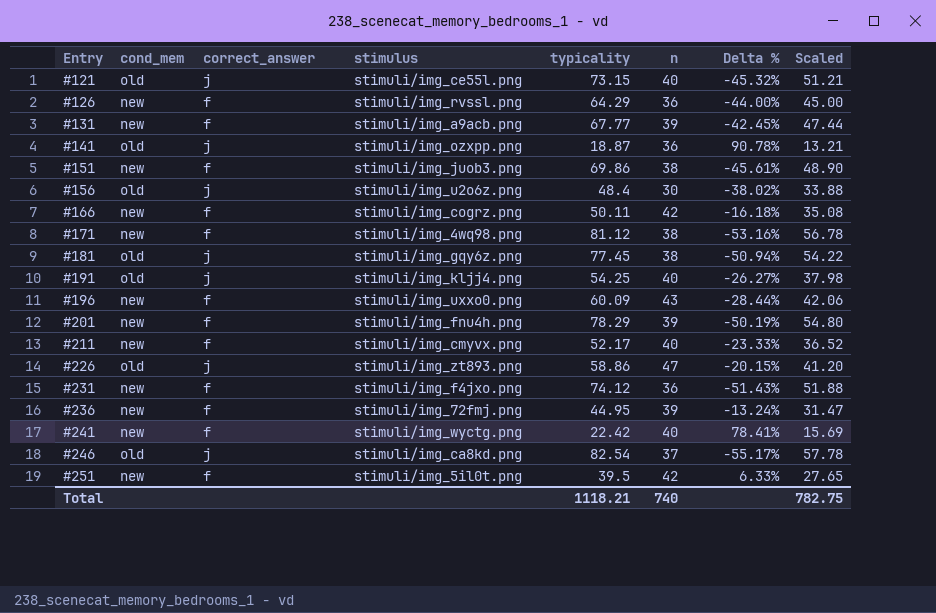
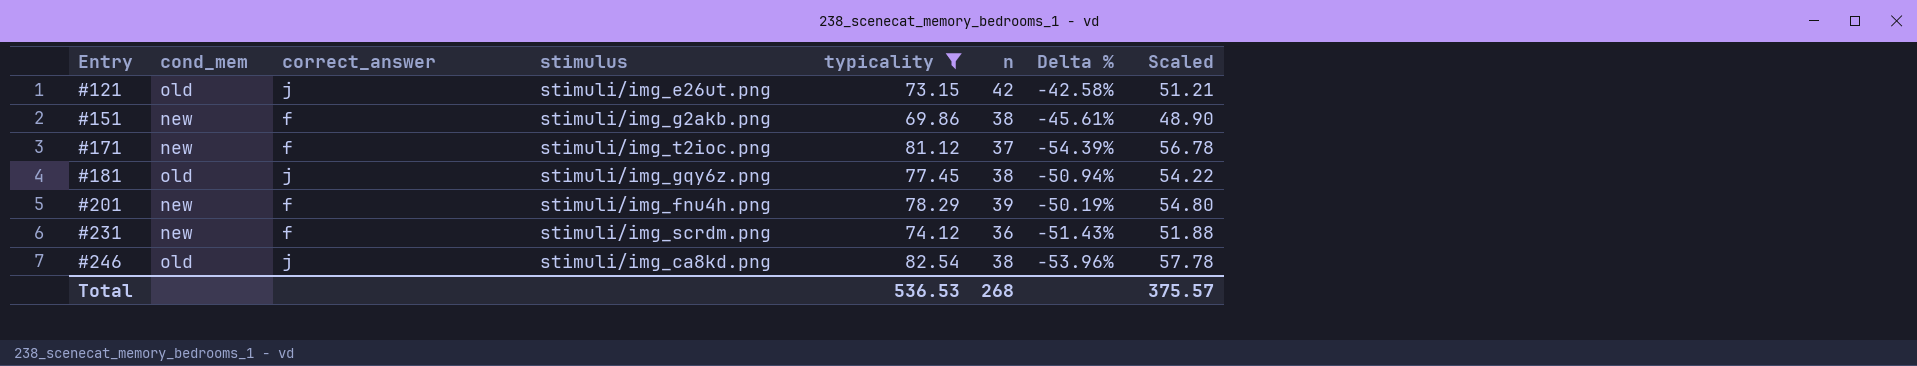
filter: none -> typicality >= 69.86
#121 | stimulus: stimuli/img_ce55l.png -> stimuli/img_e26ut.png
#121 | n: 40 -> 42
#121 | Delta %: -45.32% -> -42.58%
#151 | stimulus: stimuli/img_juob3.png -> stimuli/img_g2akb.png
#171 | stimulus: stimuli/img_4wq98.png -> stimuli/img_t2ioc.png
#171 | n: 38 -> 37
#171 | Delta %: -53.16% -> -54.39%
#231 | stimulus: stimuli/img_f4jxo.png -> stimuli/img_scrdm.png
#246 | n: 37 -> 38
#246 | Delta %: -55.17% -> -53.96%
Total | typicality: 1118.21 -> 536.53
Total | n: 740 -> 268
Total | Scaled: 782.75 -> 375.57

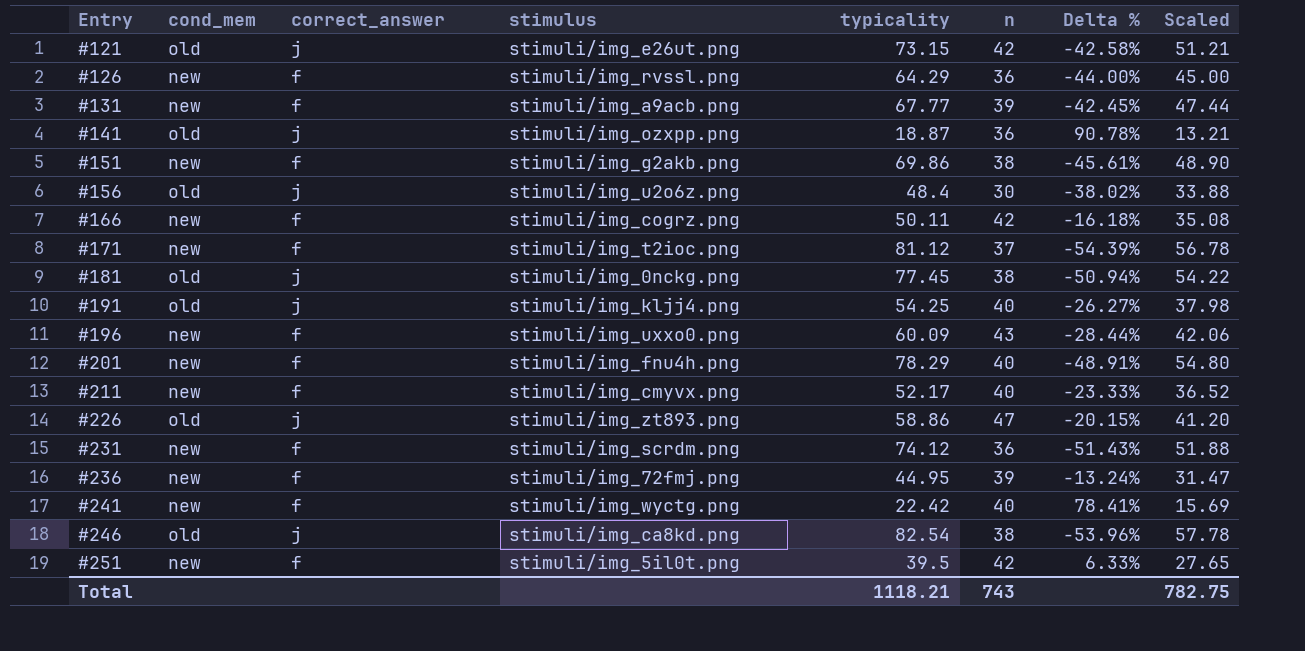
filter: typicality >= 69.86 -> none
#181 | stimulus: stimuli/img_gqy6z.png -> stimuli/img_0nckg.png
#201 | n: 39 -> 40
#201 | Delta %: -50.19% -> -48.91%
Total | typicality: 536.53 -> 1118.21
Total | n: 268 -> 743
Total | Scaled: 375.57 -> 782.75

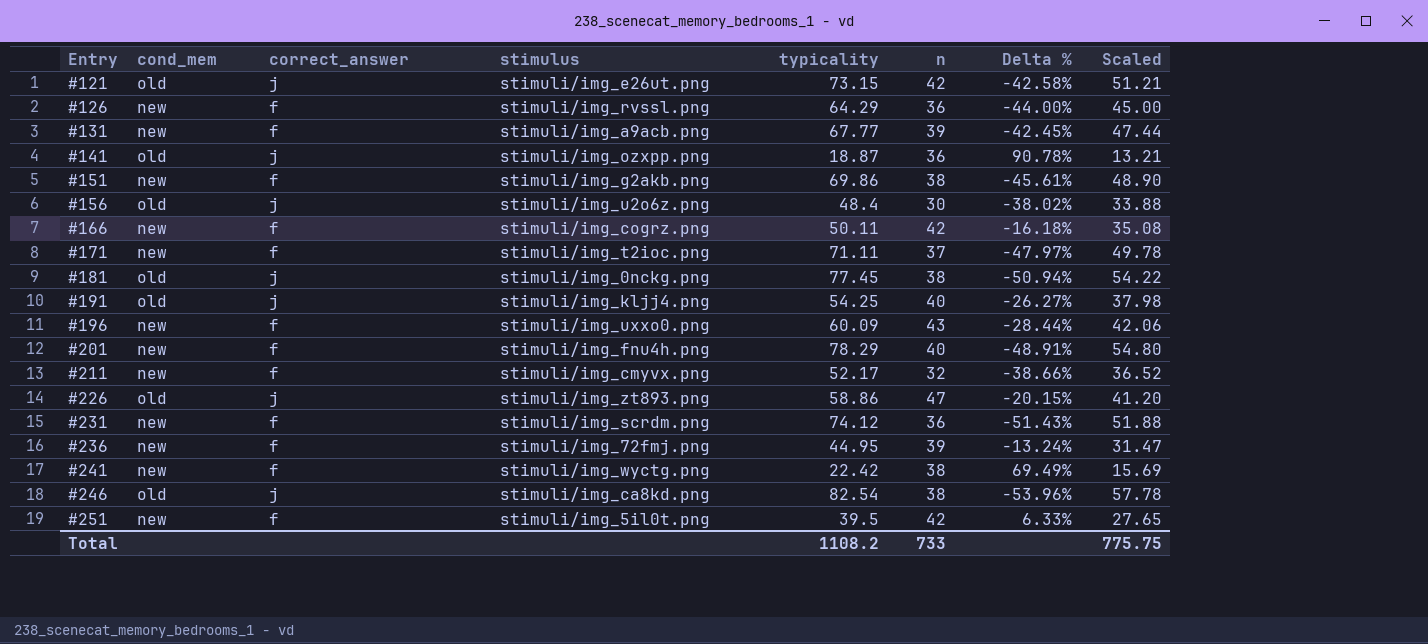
#171 | typicality: 81.12 -> 71.11
#171 | Delta %: -54.39% -> -47.97%
#171 | Scaled: 56.78 -> 49.78
#211 | n: 40 -> 32
#211 | Delta %: -23.33% -> -38.66%
#241 | n: 40 -> 38
#241 | Delta %: 78.41% -> 69.49%
Total | typicality: 1118.21 -> 1108.2
Total | n: 743 -> 733
Total | Scaled: 782.75 -> 775.75

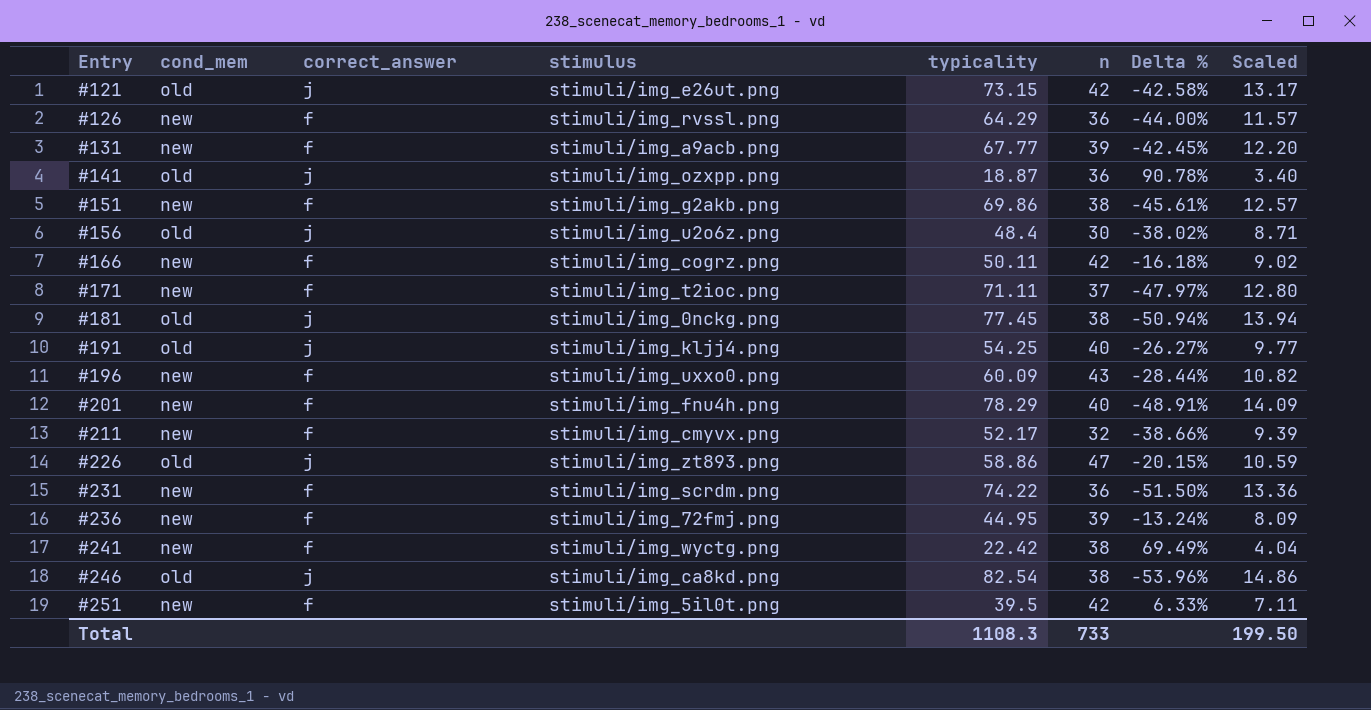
column Scaled | formula: [typicality] * 0.7 -> [typicality] * 0.18
#231 | typicality: 74.12 -> 74.22
#231 | Delta %: -51.43% -> -51.50%
Total | typicality: 1108.2 -> 1108.3
Total | Scaled: 775.75 -> 199.50

